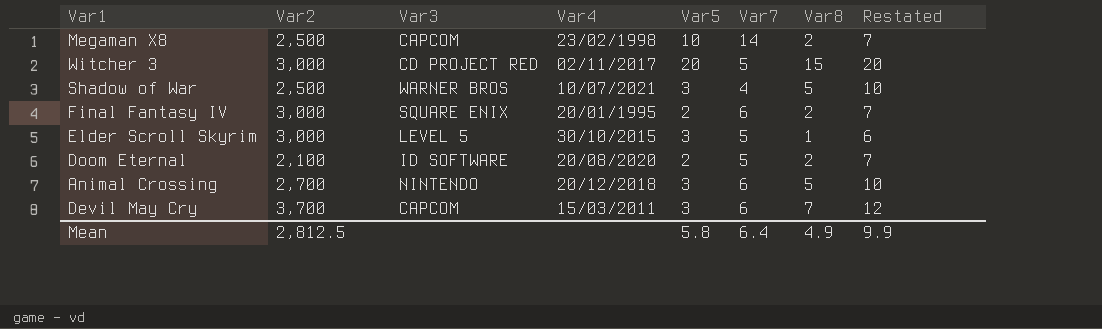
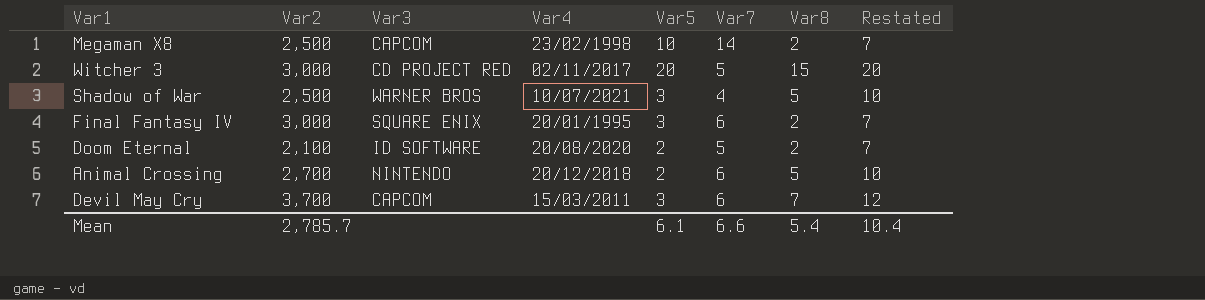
row Elder Scroll Skyrim: 3,000 | LEVEL 5 | 30/10/2015 | 3 | 5 | 1 | 6 -> none
Final Fantasy IV | Var5: 2 -> 3
Animal Crossing | Var5: 3 -> 2
Mean | Var2: 2,812.5 -> 2,785.7
Mean | Var5: 5.8 -> 6.1
Mean | Var7: 6.4 -> 6.6
Mean | Var8: 4.9 -> 5.4
Mean | Restated: 9.9 -> 10.4

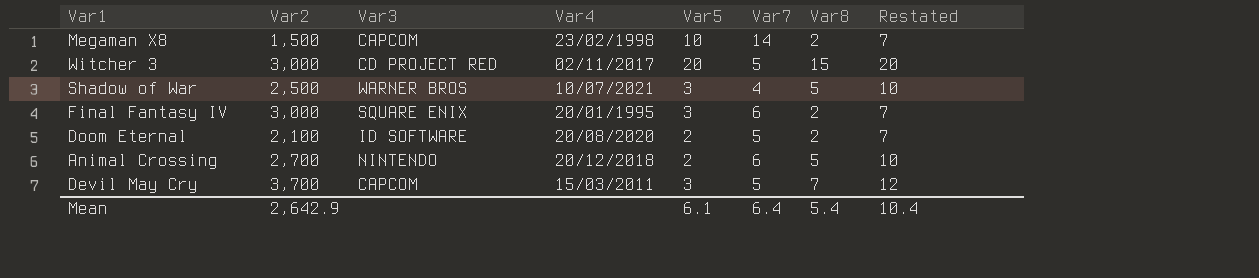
Megaman X8 | Var2: 2,500 -> 1,500
Devil May Cry | Var7: 6 -> 5
Mean | Var2: 2,785.7 -> 2,642.9
Mean | Var7: 6.6 -> 6.4

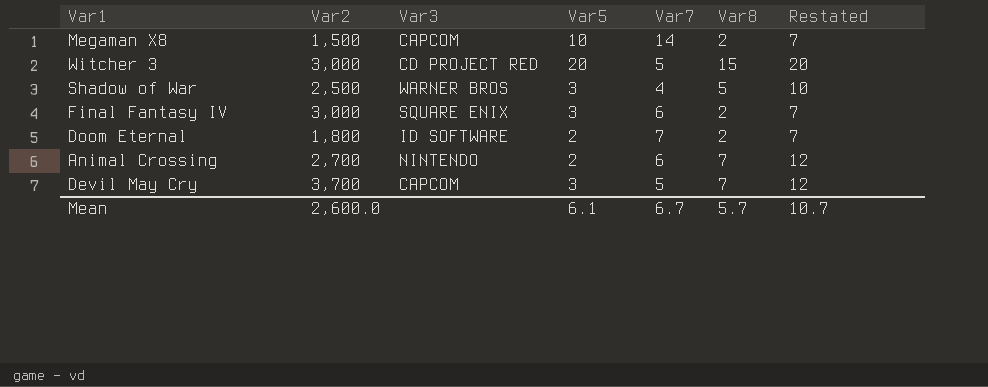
column Var4 | position: 4 -> none
Doom Eternal | Var2: 2,100 -> 1,800
Doom Eternal | Var7: 5 -> 7
Animal Crossing | Var8: 5 -> 7
Animal Crossing | Restated: 10 -> 12
Mean | Var2: 2,642.9 -> 2,600.0
Mean | Var7: 6.4 -> 6.7
Mean | Var8: 5.4 -> 5.7
Mean | Restated: 10.4 -> 10.7

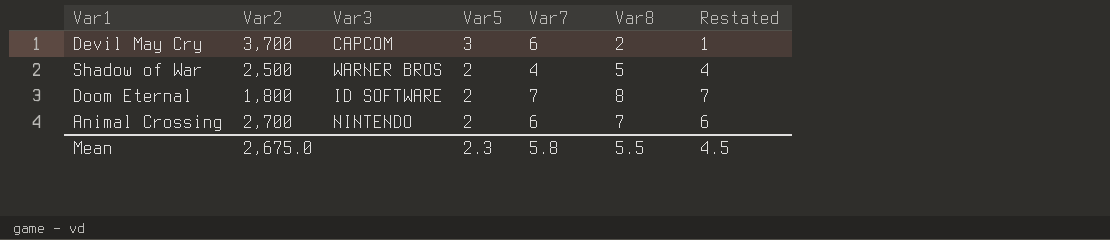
row order: none -> Var5 descending
column Restated | formula: [Var8] + 5 -> [Var8] - 1
row Megaman X8: 1,500 | CAPCOM | 10 | 14 | 2 | 7 -> none
row Witcher 3: 3,000 | CD PROJECT RED | 20 | 5 | 15 | 20 -> none
row Final Fantasy IV: 3,000 | SQUARE ENIX | 3 | 6 | 2 | 7 -> none
Devil May Cry | Var7: 5 -> 6
Devil May Cry | Var8: 7 -> 2
Shadow of War | Var5: 3 -> 2
Doom Eternal | Var8: 2 -> 8
Mean | Var2: 2,600.0 -> 2,675.0
Mean | Var5: 6.1 -> 2.3
Mean | Var7: 6.7 -> 5.8
Mean | Var8: 5.7 -> 5.5
Mean | Restated: 10.7 -> 4.5

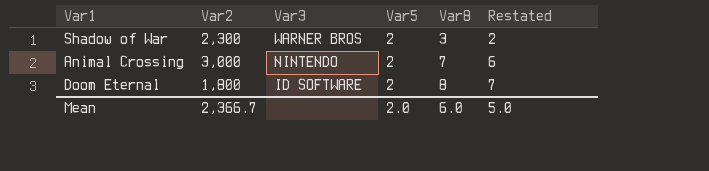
row order: Var5 descending -> Var3 descending
column Var7 | position: 5 -> none
row Devil May Cry: 3,700 | CAPCOM | 3 | 6 | 2 | 1 -> none
Shadow of War | Var2: 2,500 -> 2,300
Shadow of War | Var8: 5 -> 3
Shadow of War | Restated: 4 -> 2
Animal Crossing | Var2: 2,700 -> 3,000
Mean | Var2: 2,675.0 -> 2,366.7
Mean | Var5: 2.3 -> 2.0
Mean | Var8: 5.5 -> 6.0
Mean | Restated: 4.5 -> 5.0

